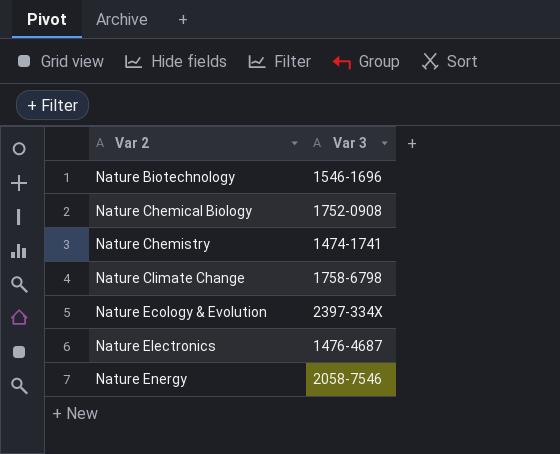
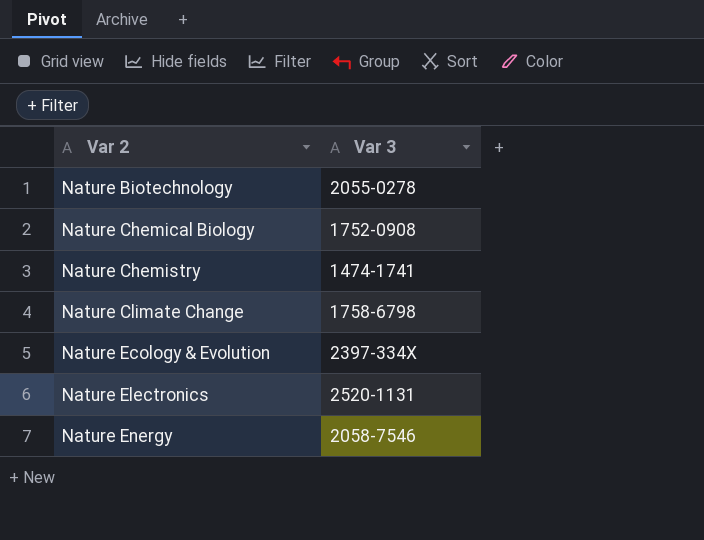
Nature Biotechnology | Var 3: 1546-1696 -> 2055-0278
Nature Electronics | Var 3: 1476-4687 -> 2520-1131

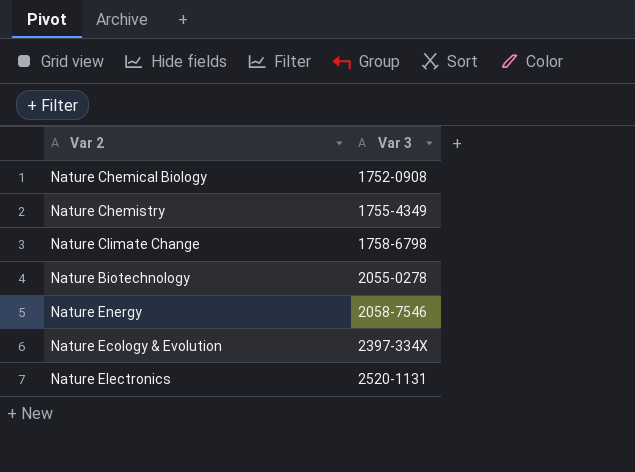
row order: Var 2 ascending -> Var 3 ascending
Nature Chemistry | Var 3: 1474-1741 -> 1755-4349

